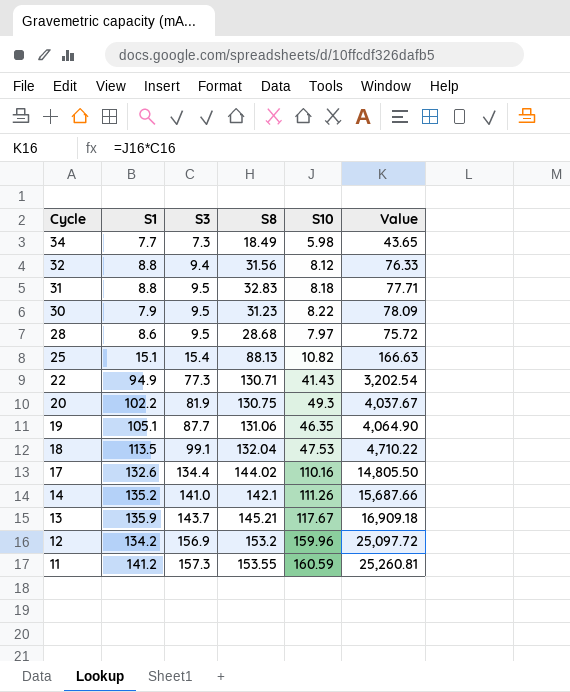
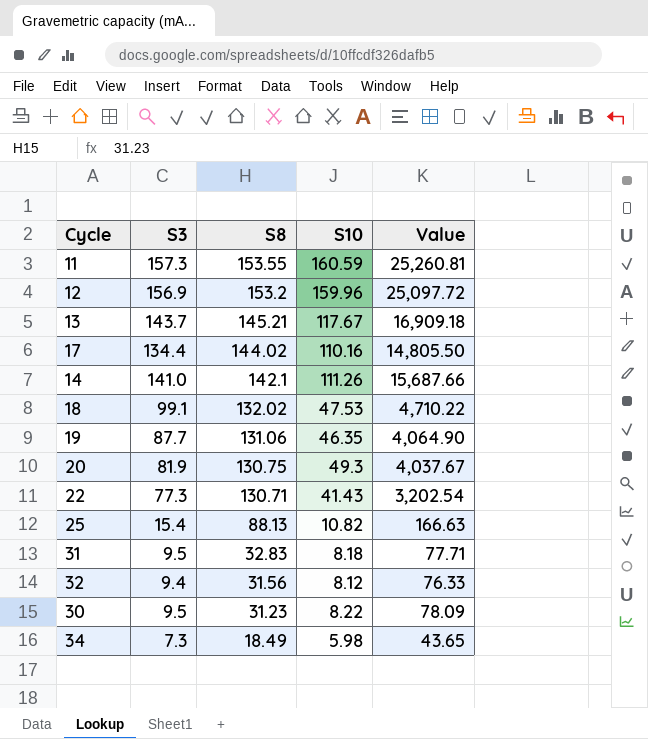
row order: Cycle descending -> S8 descending
column S1 | position: 2 -> none
row 28: 8.6 | 9.5 | 28.68 | 7.97 | 75.72 -> none
18 | S8: 132.04 -> 132.02

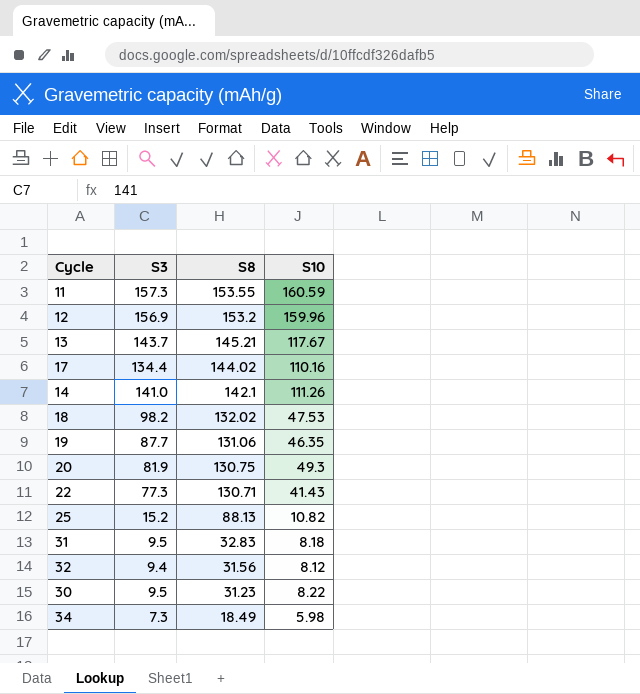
column Value | formula: [S3] * [S10] -> none
18 | S3: 99.1 -> 98.2
25 | S3: 15.4 -> 15.2

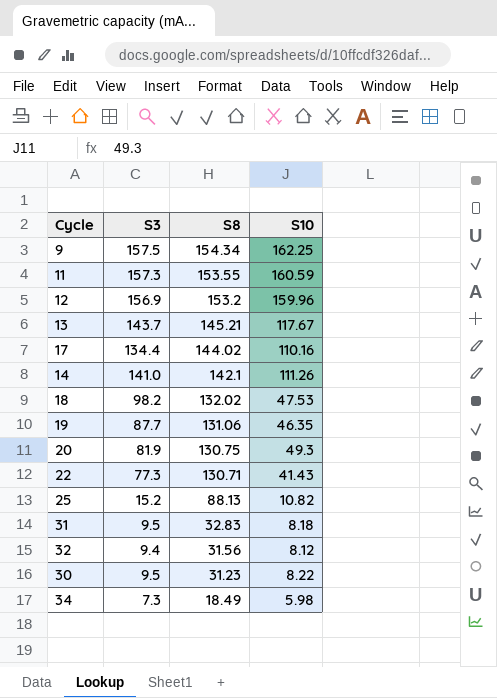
row 9: none -> 157.5 | 154.34 | 162.25

